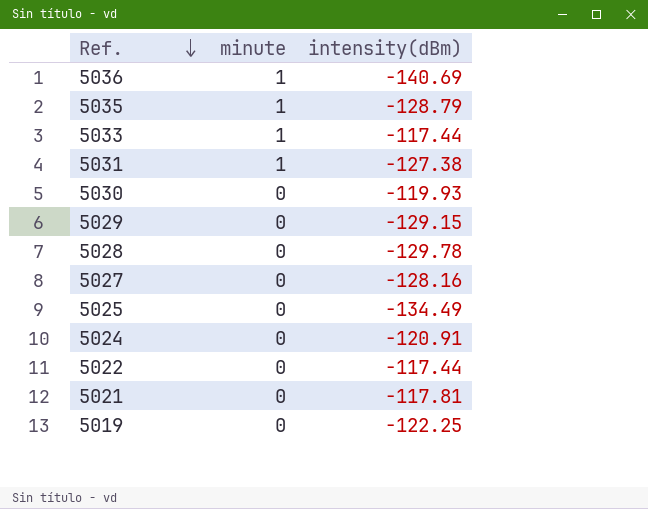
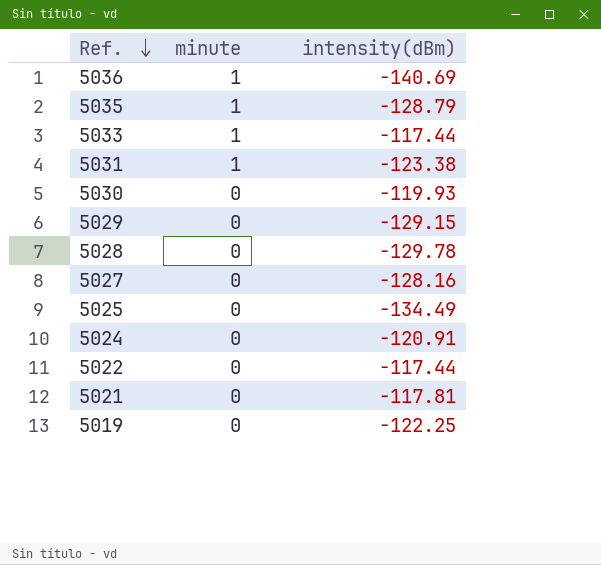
5031 | intensity(dBm): -127.38 -> -123.38

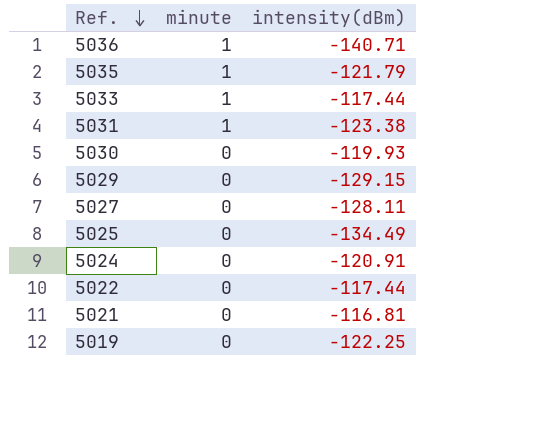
row 5028: 0 | -129.78 -> none
5036 | intensity(dBm): -140.69 -> -140.71
5035 | intensity(dBm): -128.79 -> -121.79
5027 | intensity(dBm): -128.16 -> -128.11
5021 | intensity(dBm): -117.81 -> -116.81

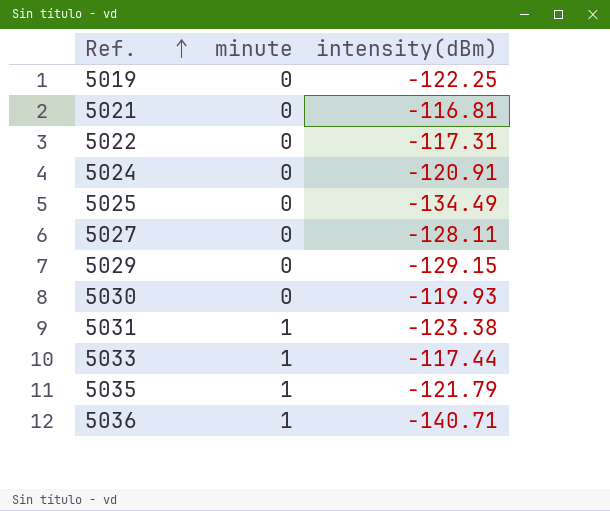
row order: Ref. descending -> Ref. ascending
5022 | intensity(dBm): -117.44 -> -117.31

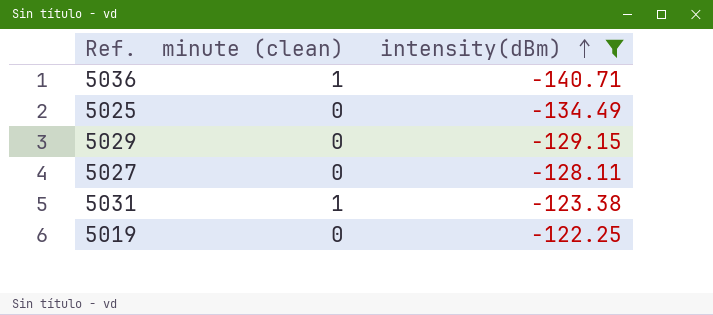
filter: none -> intensity(dBm) <= -122.25
row order: Ref. ascending -> intensity(dBm) ascending
column name: minute -> minute (clean)

